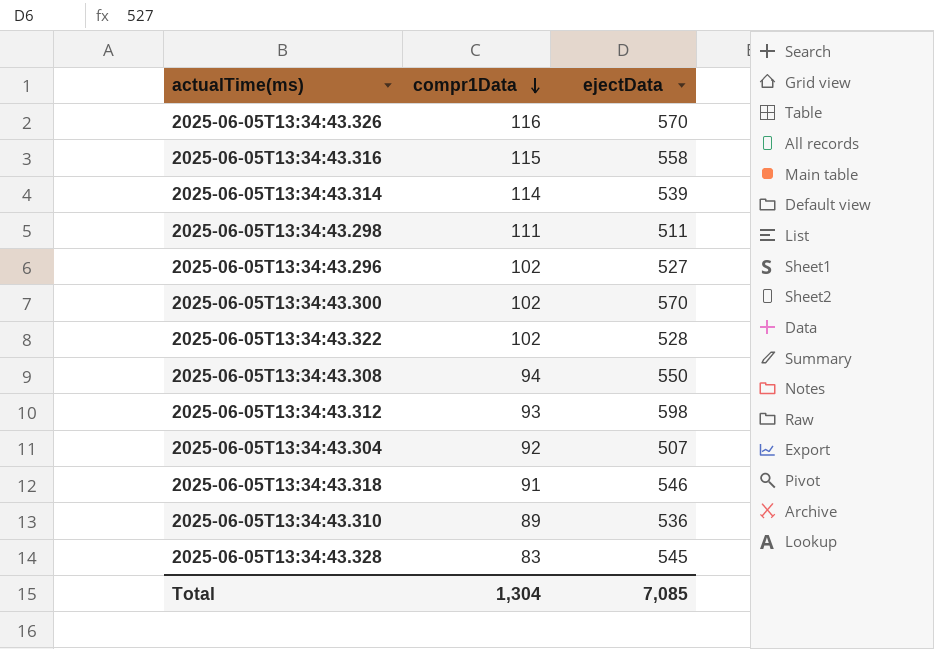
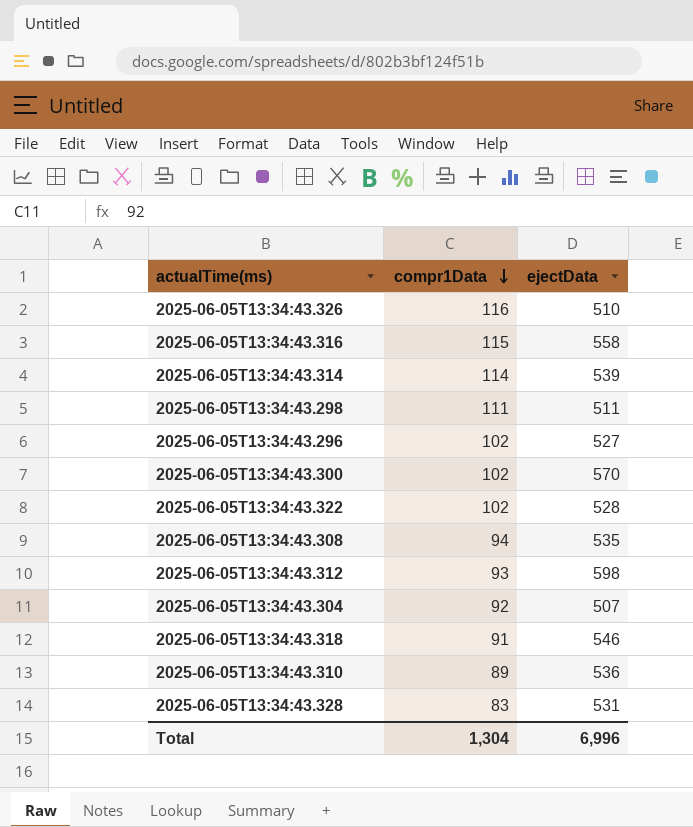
2025-06-05T13:34:43.326 | ejectData: 570 -> 510
2025-06-05T13:34:43.308 | ejectData: 550 -> 535
2025-06-05T13:34:43.328 | ejectData: 545 -> 531
Total | ejectData: 7,085 -> 6,996

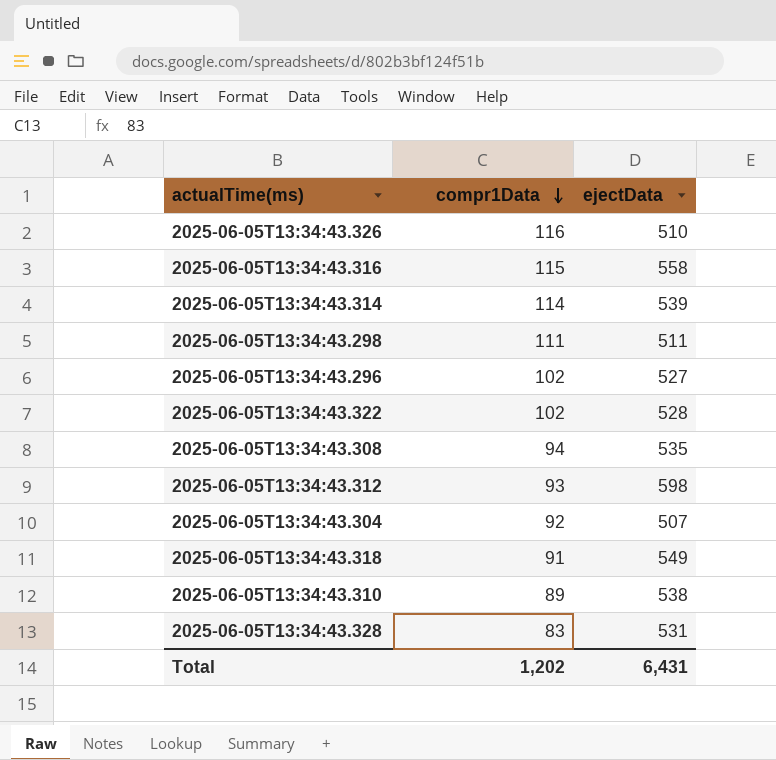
row 2025-06-05T13:34:43.300: 102 | 570 -> none
2025-06-05T13:34:43.318 | ejectData: 546 -> 549
2025-06-05T13:34:43.310 | ejectData: 536 -> 538
Total | compr1Data: 1,304 -> 1,202
Total | ejectData: 6,996 -> 6,431

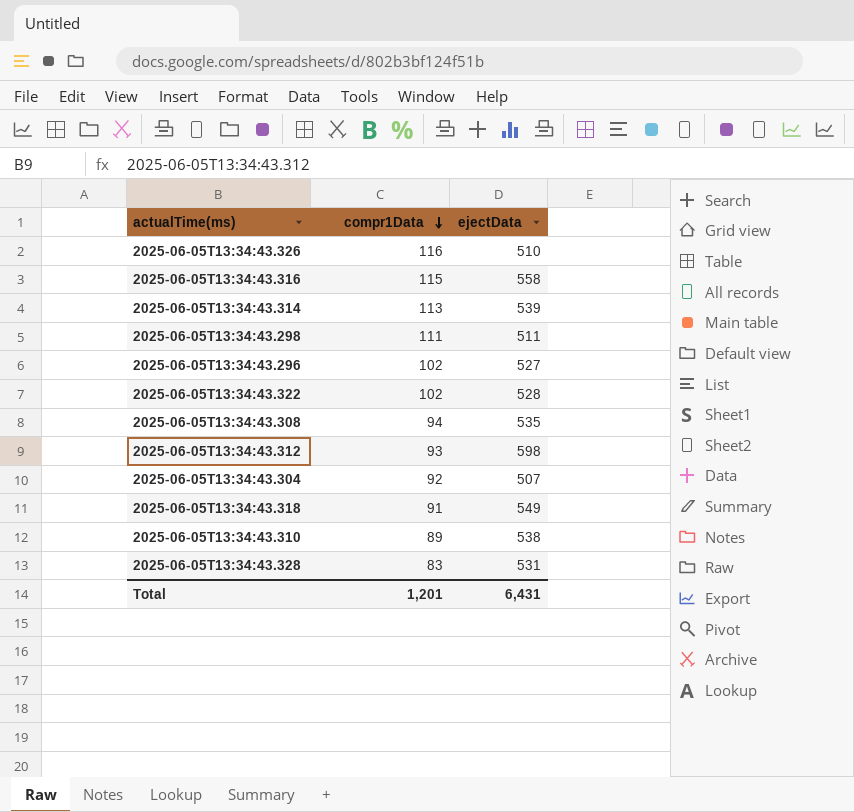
2025-06-05T13:34:43.314 | compr1Data: 114 -> 113
Total | compr1Data: 1,202 -> 1,201

